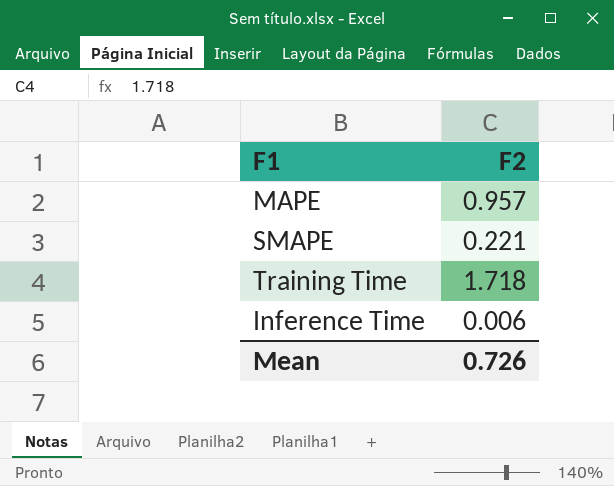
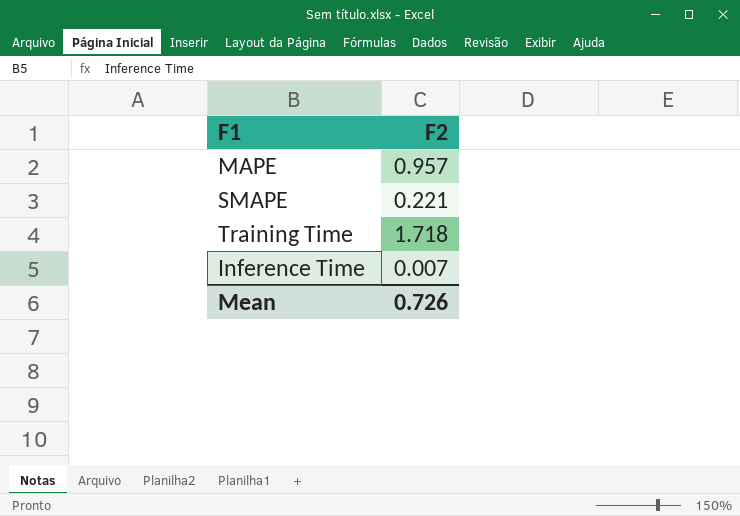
Inference Time | F2: 0.006 -> 0.007

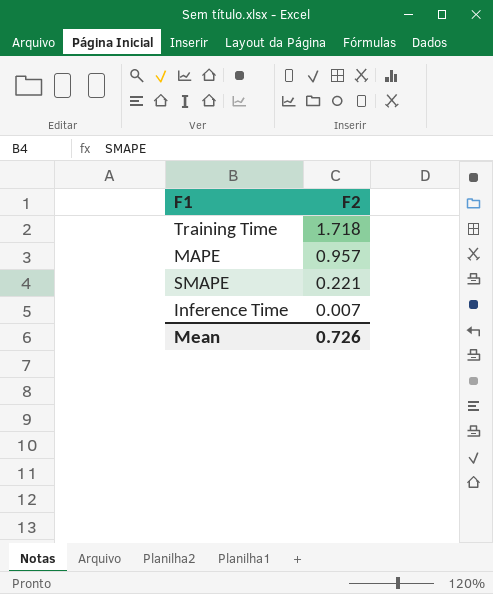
row order: none -> F2 descending

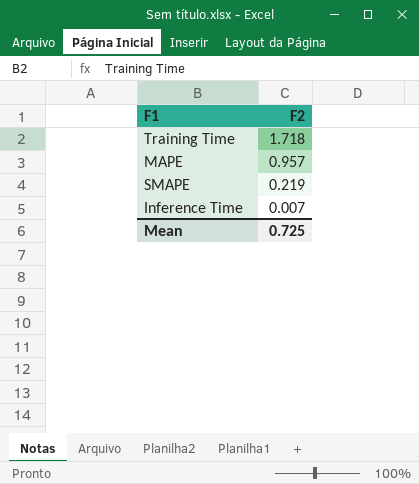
SMAPE | F2: 0.221 -> 0.219
Mean | F2: 0.726 -> 0.725

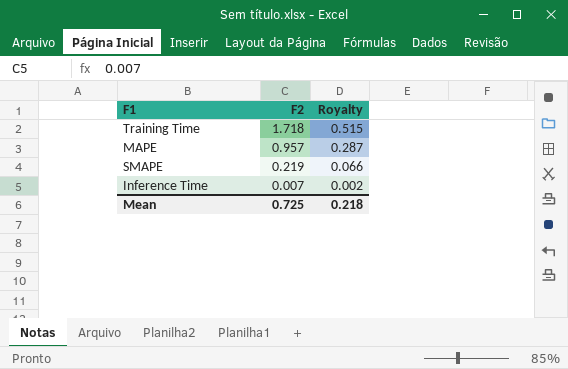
column Royalty | formula: none -> [F2] * 0.3

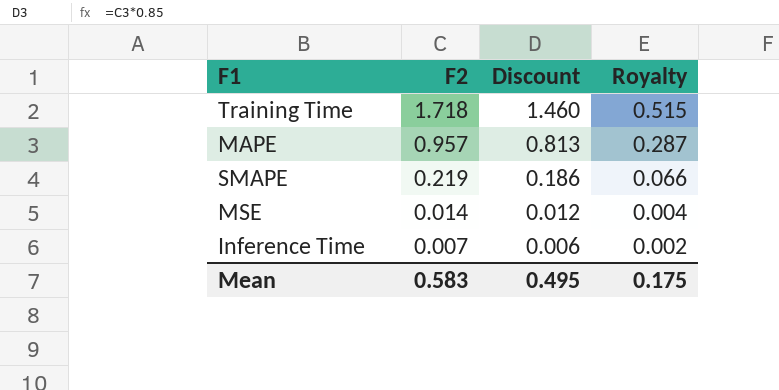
column Discount | formula: none -> [F2] * 0.85
row MSE: none -> 0.014 | 0.012 | 0.004
Mean | F2: 0.725 -> 0.583
Mean | Royalty: 0.218 -> 0.175

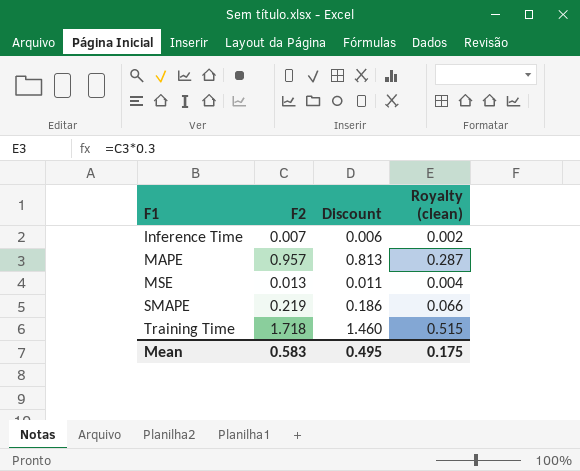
row order: F2 descending -> F1 ascending
column name: Royalty -> Royalty (clean)
MSE | F2: 0.014 -> 0.013
MSE | Discount: 0.012 -> 0.011

